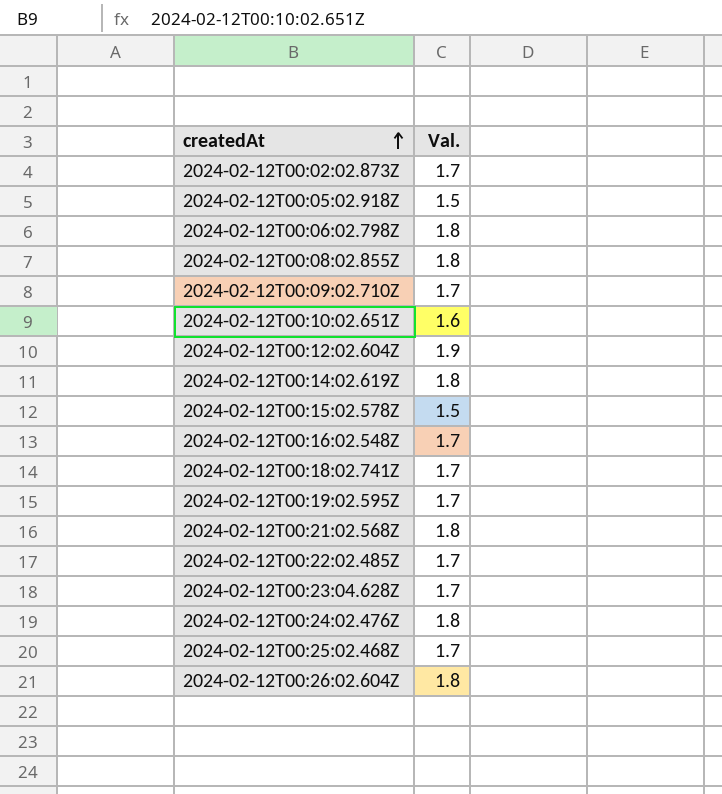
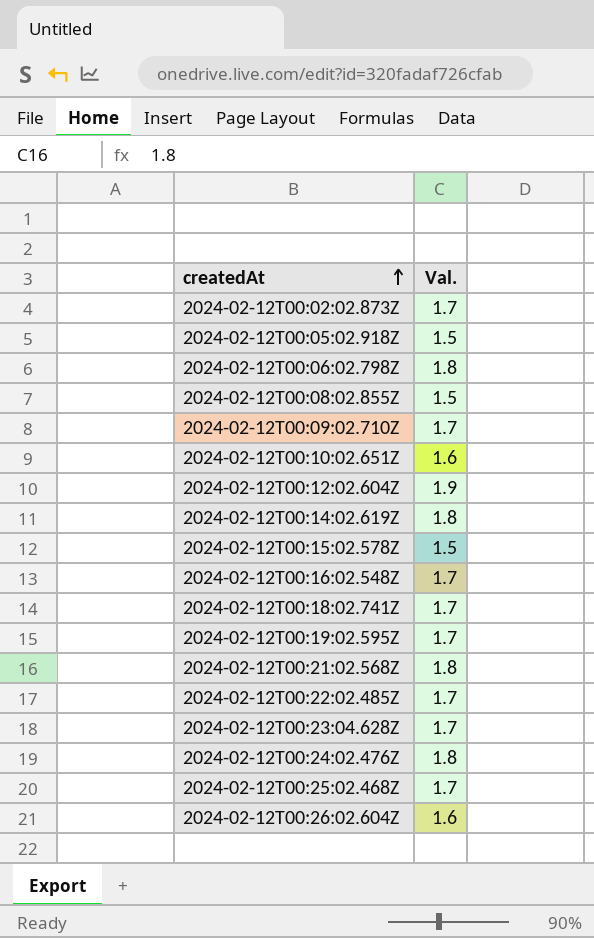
2024-02-12T00:08:02.855Z | Val.: 1.8 -> 1.5
2024-02-12T00:26:02.604Z | Val.: 1.8 -> 1.6

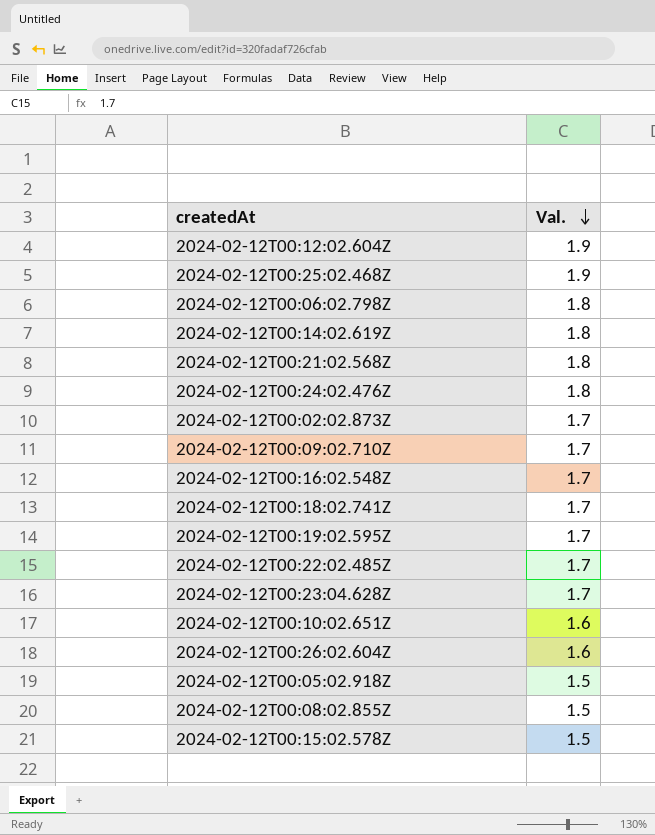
row order: createdAt ascending -> Val. descending
2024-02-12T00:25:02.468Z | Val.: 1.7 -> 1.9

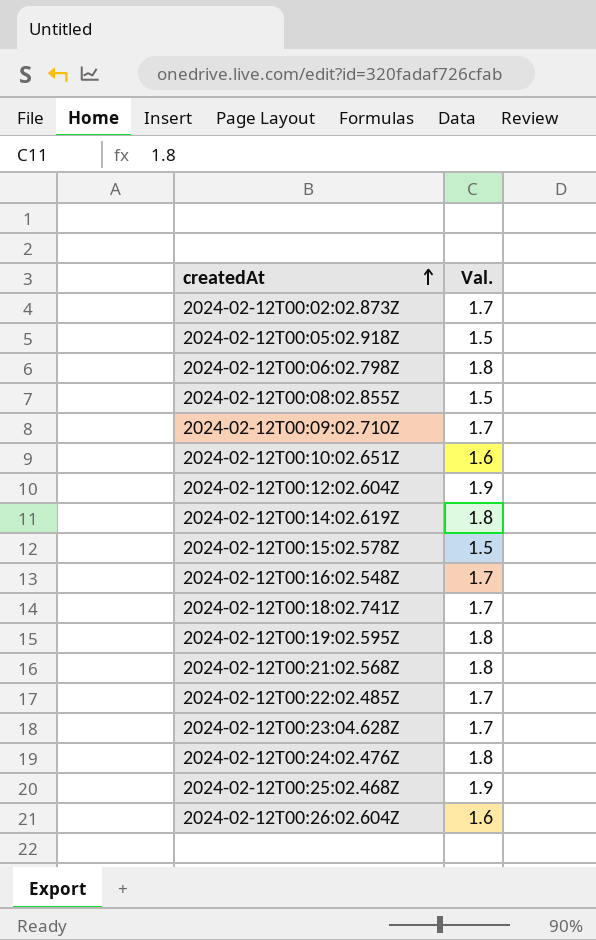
row order: Val. descending -> createdAt ascending
2024-02-12T00:19:02.595Z | Val.: 1.7 -> 1.8

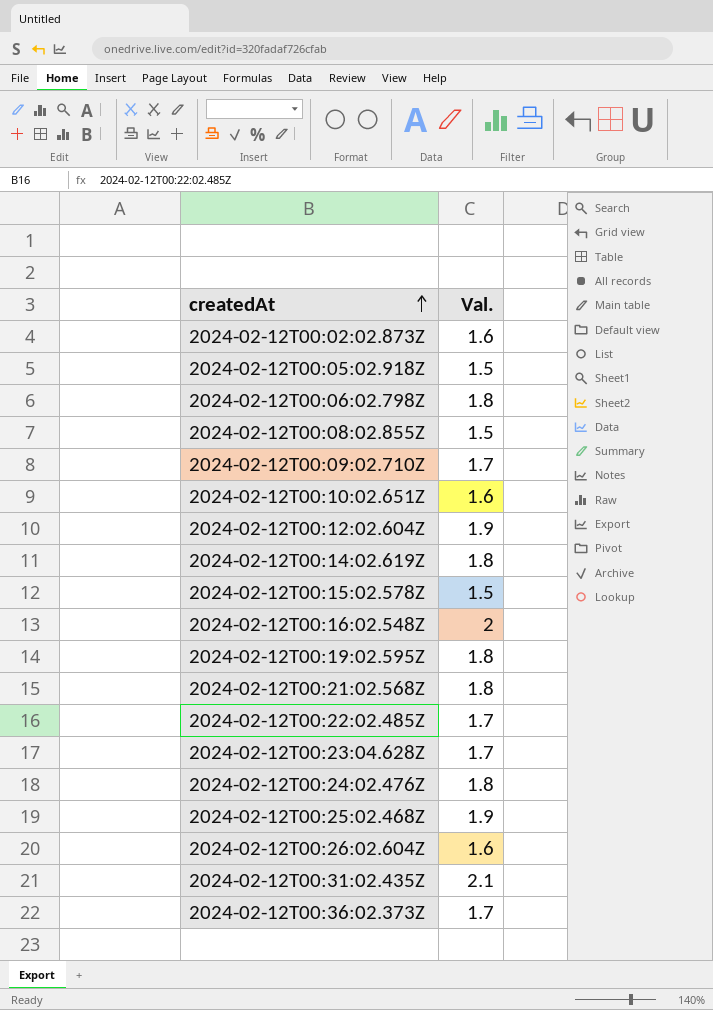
row 2024-02-12T00:18:02.741Z: 1.7 -> none
2024-02-12T00:02:02.873Z | Val.: 1.7 -> 1.6
2024-02-12T00:16:02.548Z | Val.: 1.7 -> 2
row 2024-02-12T00:31:02.435Z: none -> 2.1
row 2024-02-12T00:36:02.373Z: none -> 1.7

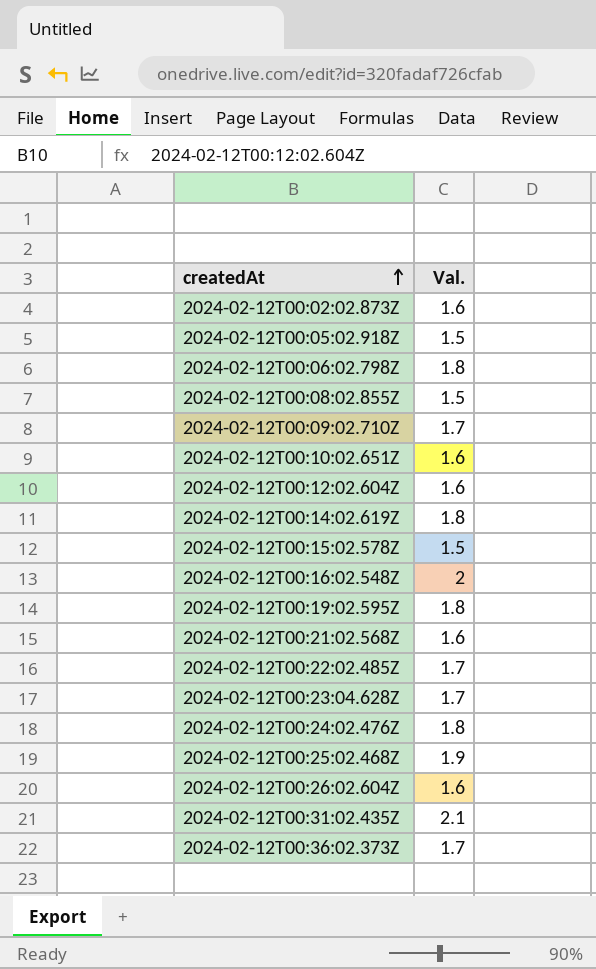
2024-02-12T00:12:02.604Z | Val.: 1.9 -> 1.6
2024-02-12T00:21:02.568Z | Val.: 1.8 -> 1.6

